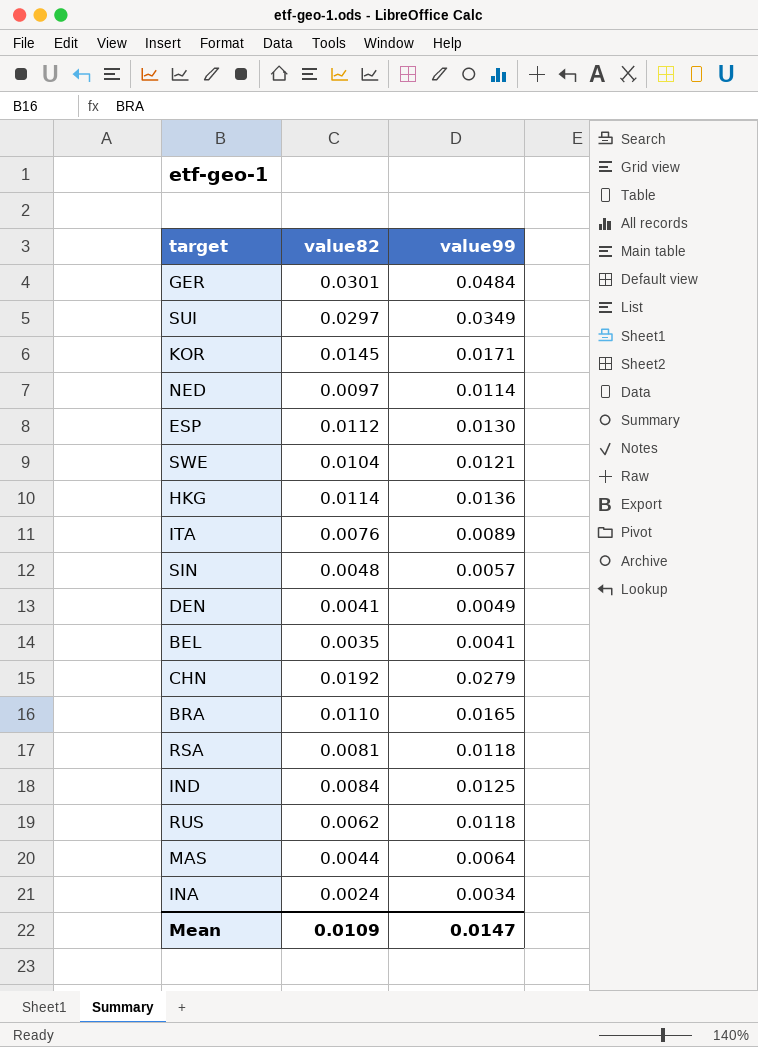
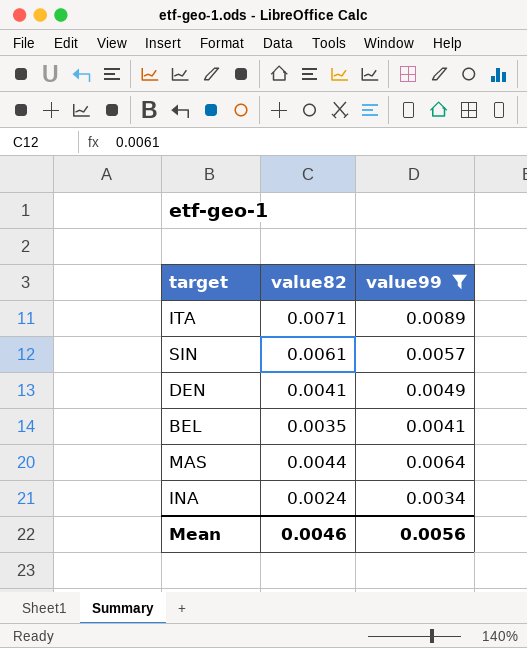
filter: none -> value99 <= 0.0089
ITA | value82: 0.0076 -> 0.0071
SIN | value82: 0.0048 -> 0.0061
Mean | value82: 0.0109 -> 0.0046
Mean | value99: 0.0147 -> 0.0056

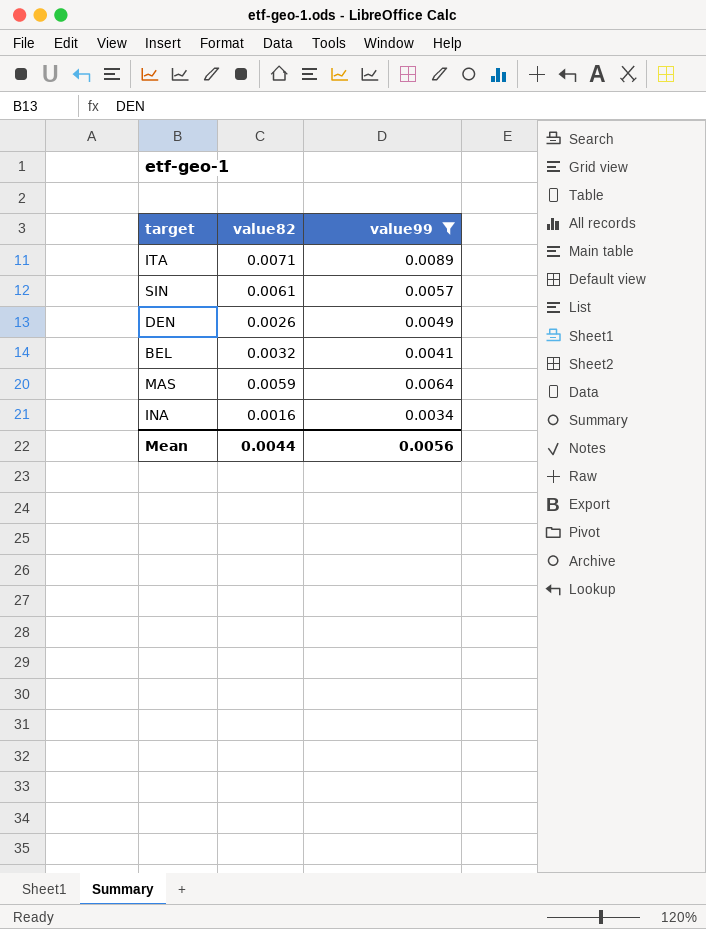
DEN | value82: 0.0041 -> 0.0026
BEL | value82: 0.0035 -> 0.0032
MAS | value82: 0.0044 -> 0.0059
INA | value82: 0.0024 -> 0.0016
Mean | value82: 0.0046 -> 0.0044

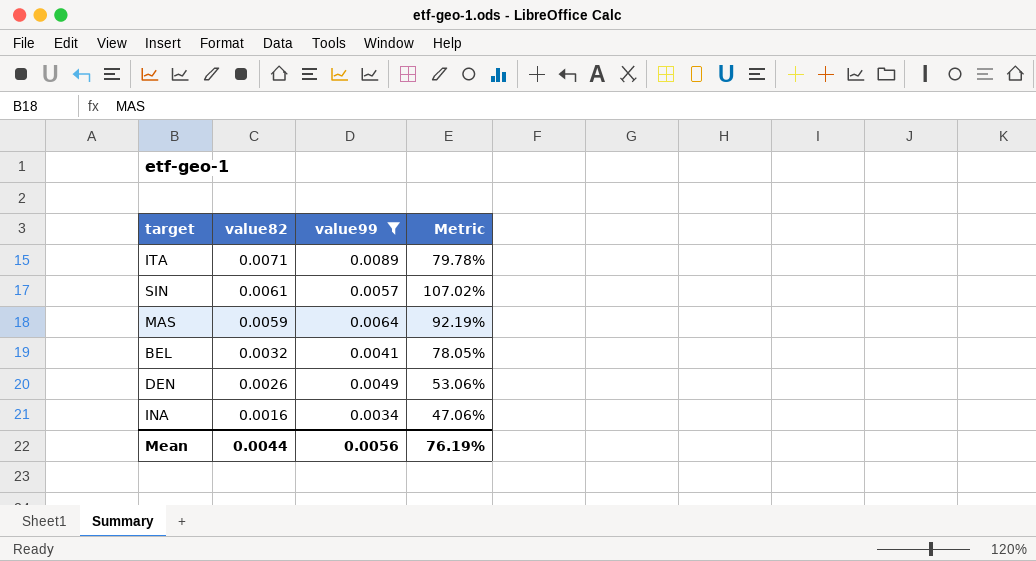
row order: none -> value82 descending
column Metric | formula: none -> [value82] / [value99]

